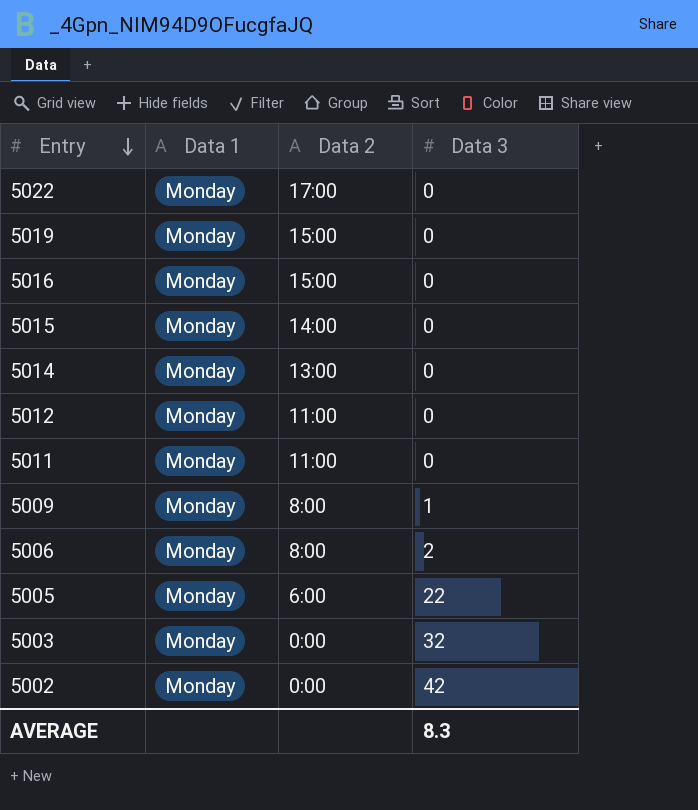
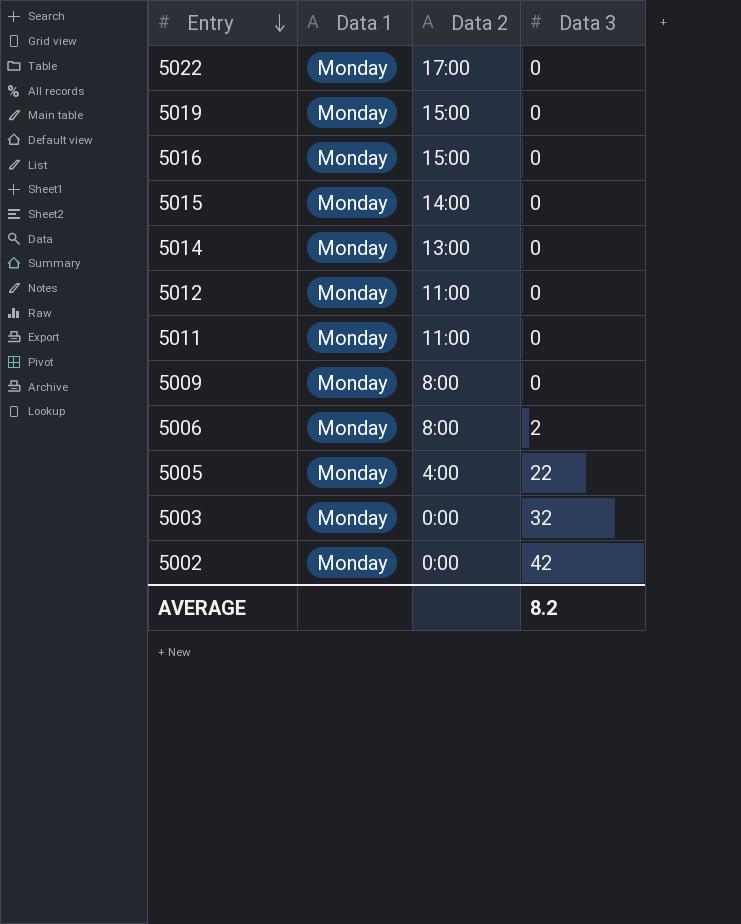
5009 | Data 3: 1 -> 0
5005 | Data 2: 6:00 -> 4:00
AVERAGE | Data 3: 8.3 -> 8.2

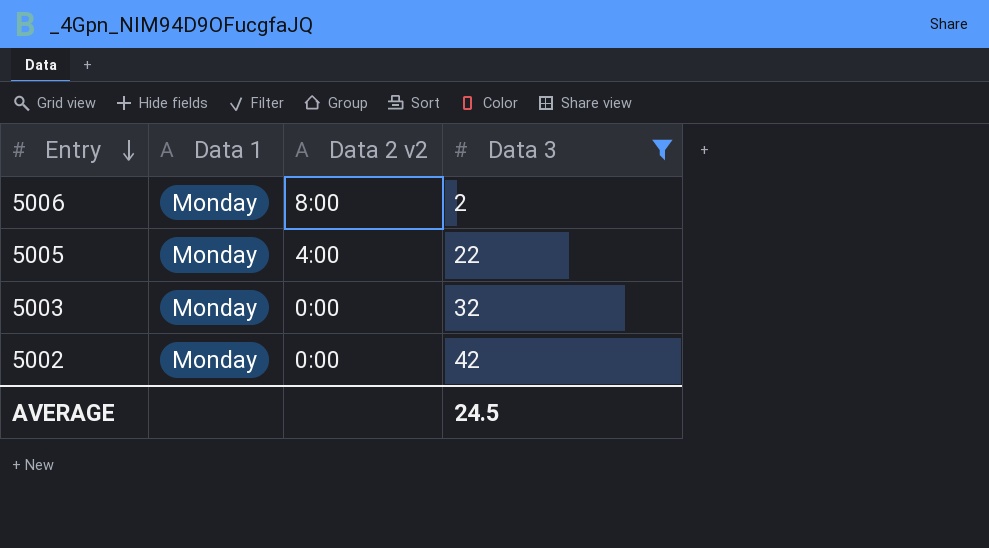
filter: none -> Data 3 != 0
column name: Data 2 -> Data 2 v2
AVERAGE | Data 3: 8.2 -> 24.5

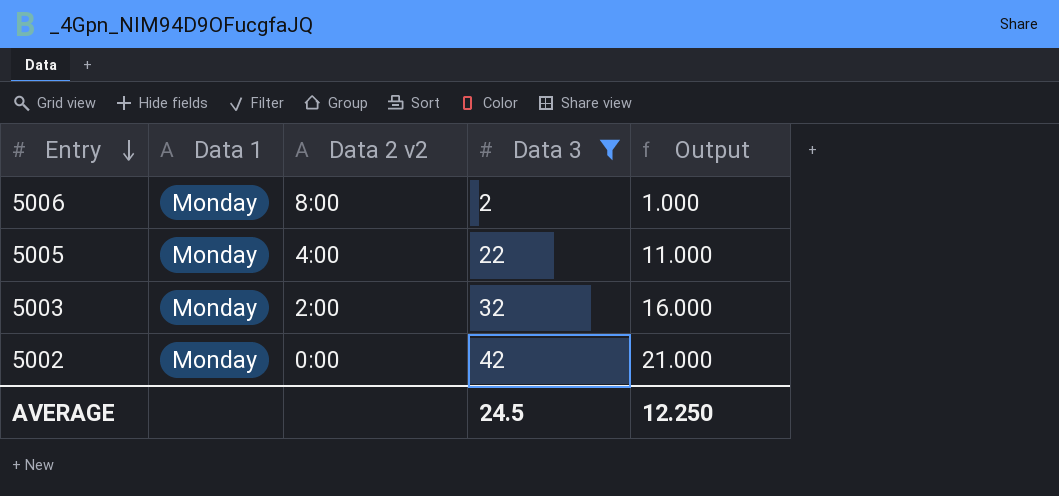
column Output | formula: none -> [Data 3] * 0.5
5003 | Data 2 v2: 0:00 -> 2:00

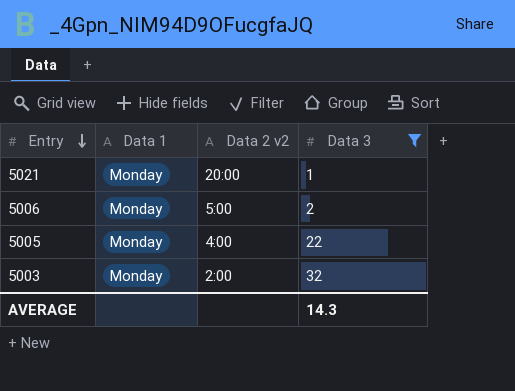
column Output | formula: [Data 3] * 0.5 -> none
row 5002: Monday | 0:00 | 42 | 21.000 -> none
row 5021: none -> Monday | 20:00 | 1
5006 | Data 2 v2: 8:00 -> 5:00
AVERAGE | Data 3: 24.5 -> 14.3

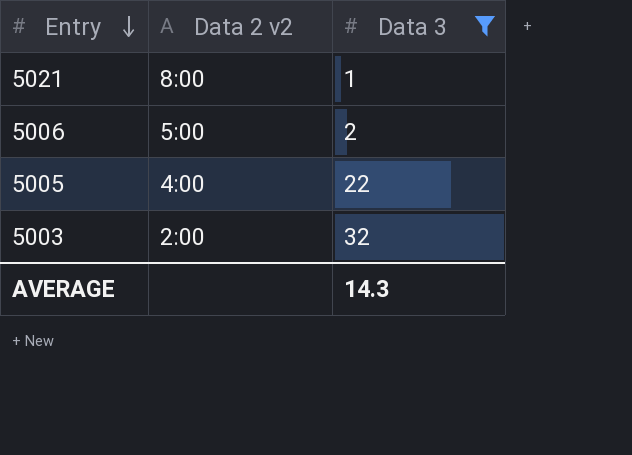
column Data 1 | position: 2 -> none
5021 | Data 2 v2: 20:00 -> 8:00

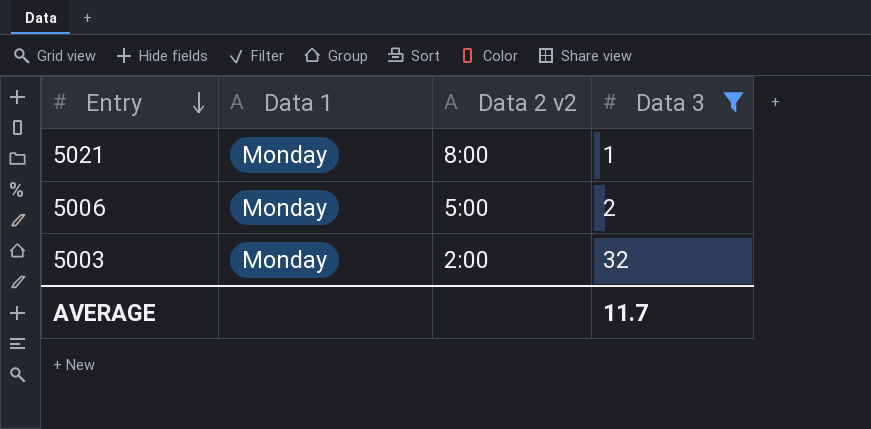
column Data 1 | position: none -> 2
row 5005: 4:00 | 22 -> none
AVERAGE | Data 3: 14.3 -> 11.7

